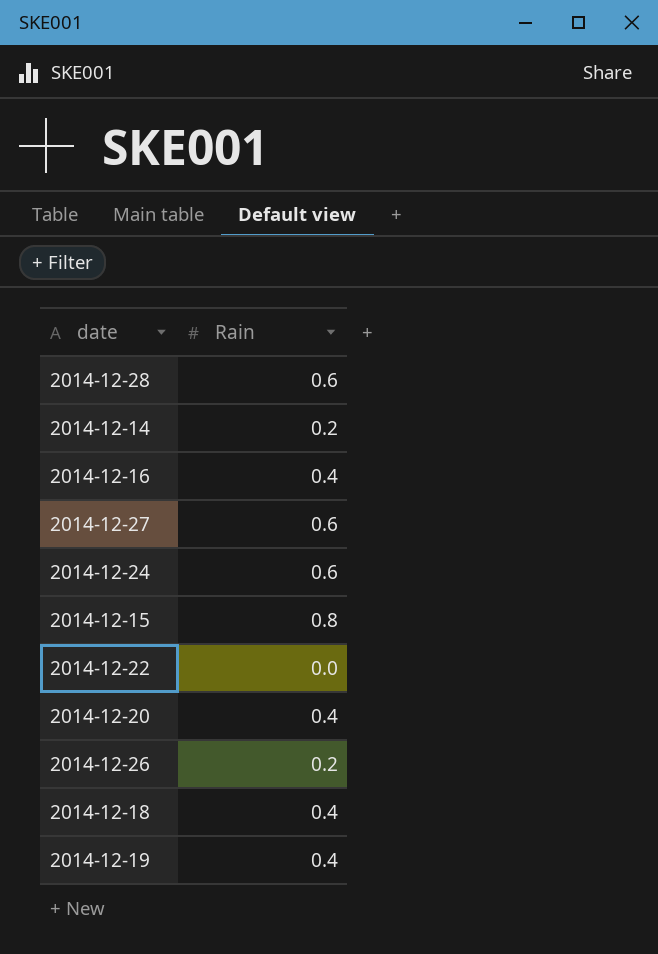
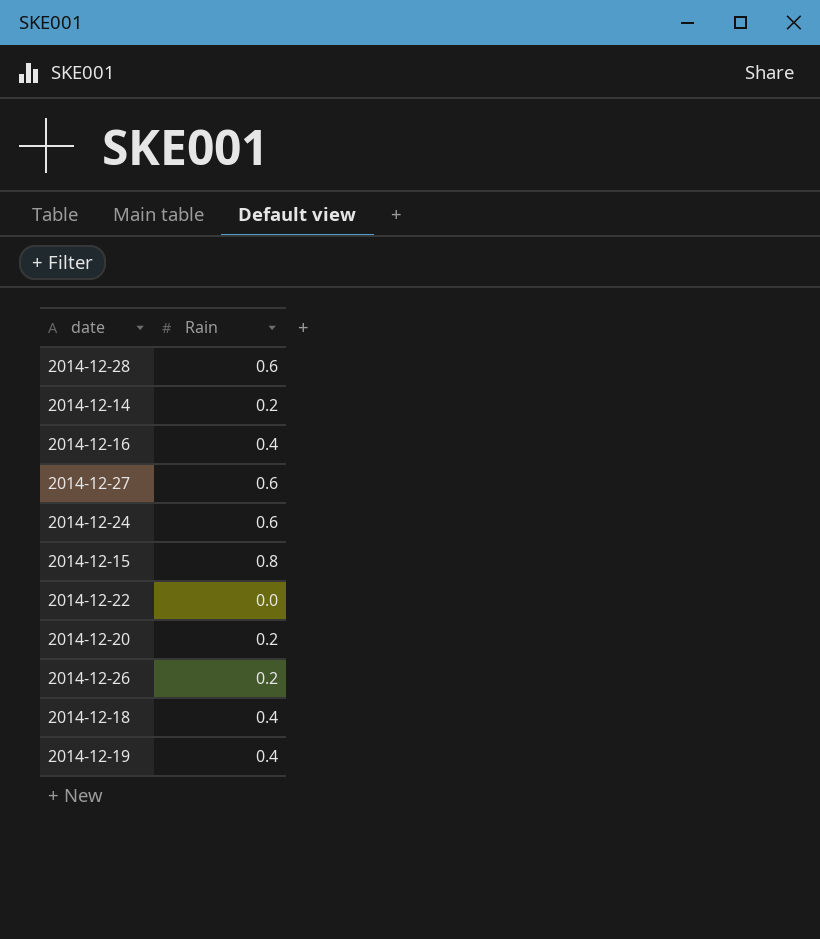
2014-12-20 | Rain: 0.4 -> 0.2

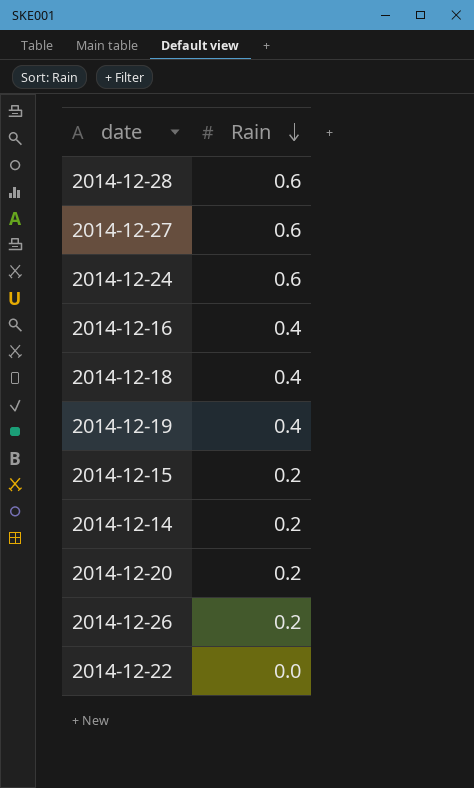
row order: none -> Rain descending
2014-12-15 | Rain: 0.8 -> 0.2

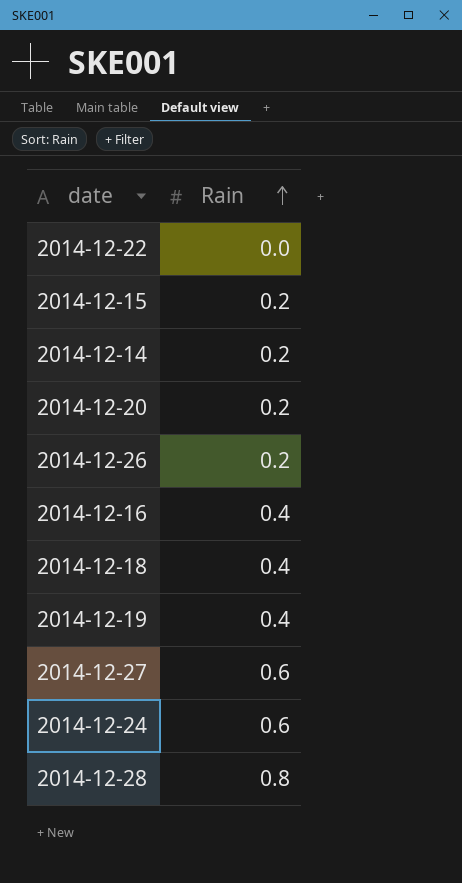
row order: Rain descending -> Rain ascending
2014-12-28 | Rain: 0.6 -> 0.8

